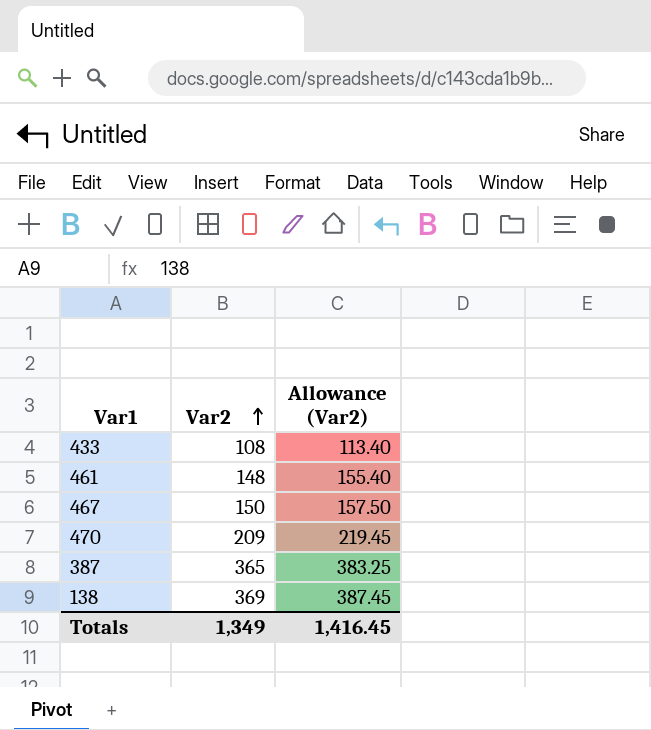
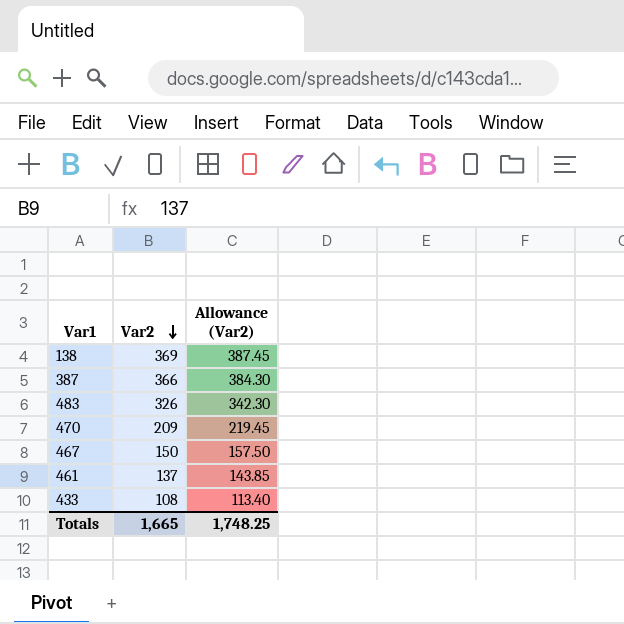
row order: Var2 ascending -> Var2 descending
387 | Var2: 365 -> 366
387 | Allowance (Var2): 383.25 -> 384.30
row 483: none -> 326 | 342.30
461 | Var2: 148 -> 137
461 | Allowance (Var2): 155.40 -> 143.85
Totals | Var2: 1,349 -> 1,665
Totals | Allowance (Var2): 1,416.45 -> 1,748.25

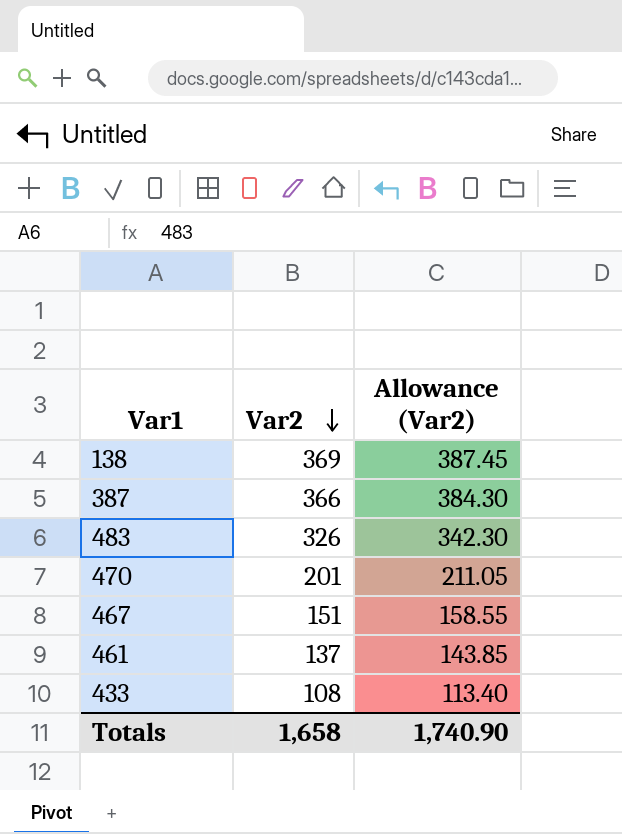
470 | Var2: 209 -> 201
470 | Allowance (Var2): 219.45 -> 211.05
467 | Var2: 150 -> 151
467 | Allowance (Var2): 157.50 -> 158.55
Totals | Var2: 1,665 -> 1,658
Totals | Allowance (Var2): 1,748.25 -> 1,740.90

